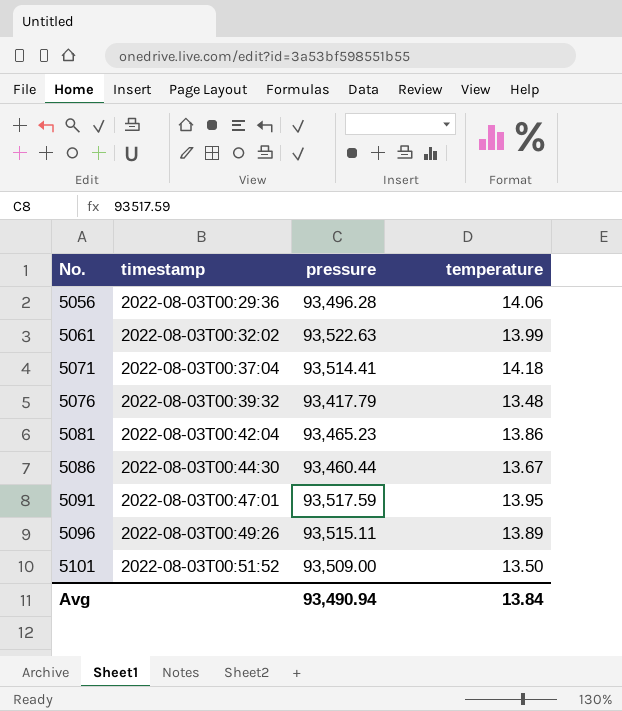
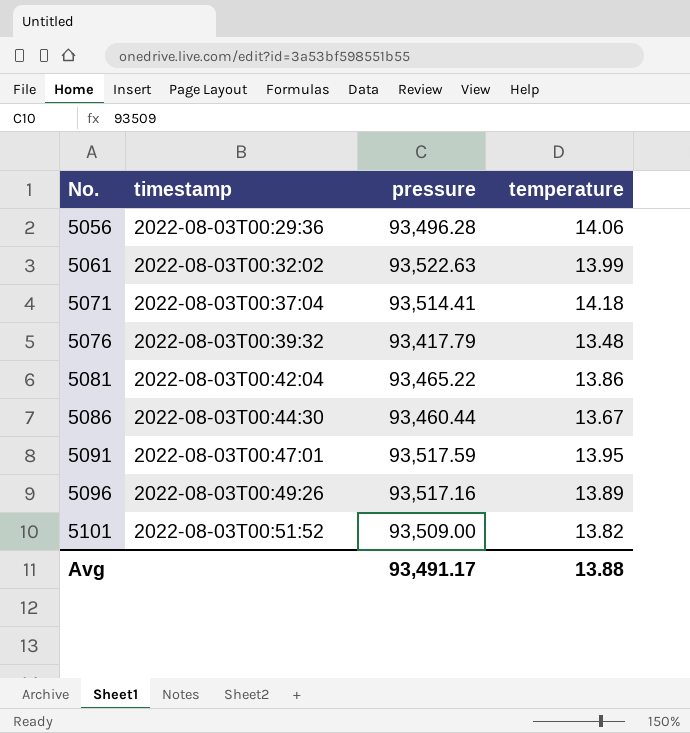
5081 | pressure: 93,465.23 -> 93,465.22
5096 | pressure: 93,515.11 -> 93,517.16
5101 | temperature: 13.50 -> 13.82
Avg | pressure: 93,490.94 -> 93,491.17
Avg | temperature: 13.84 -> 13.88

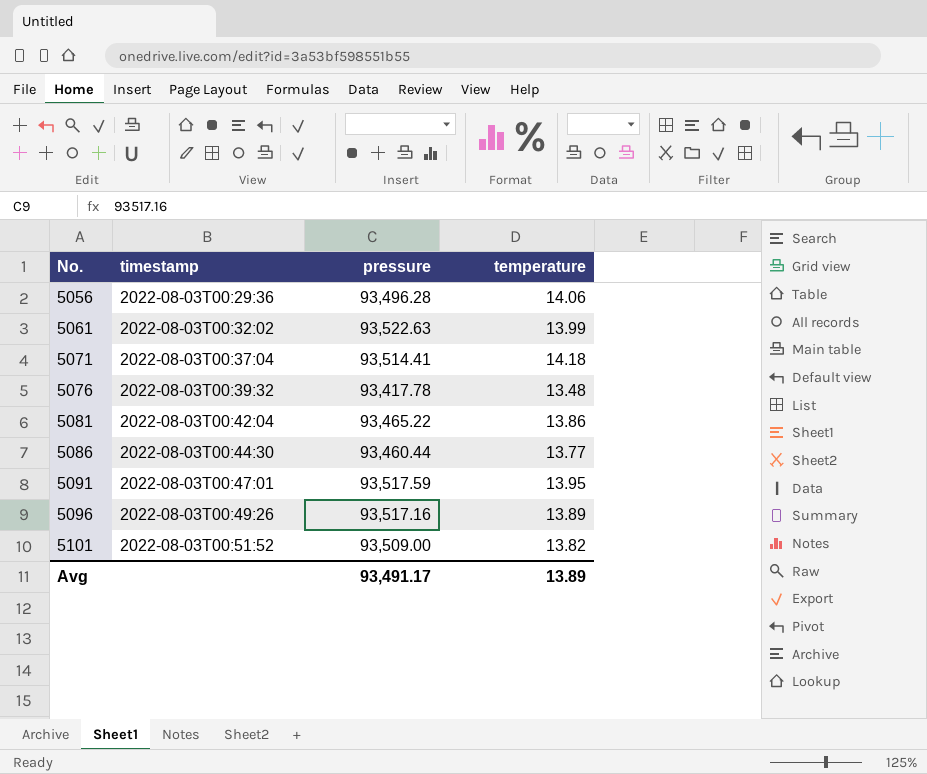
5076 | pressure: 93,417.79 -> 93,417.78
5086 | temperature: 13.67 -> 13.77
Avg | temperature: 13.88 -> 13.89

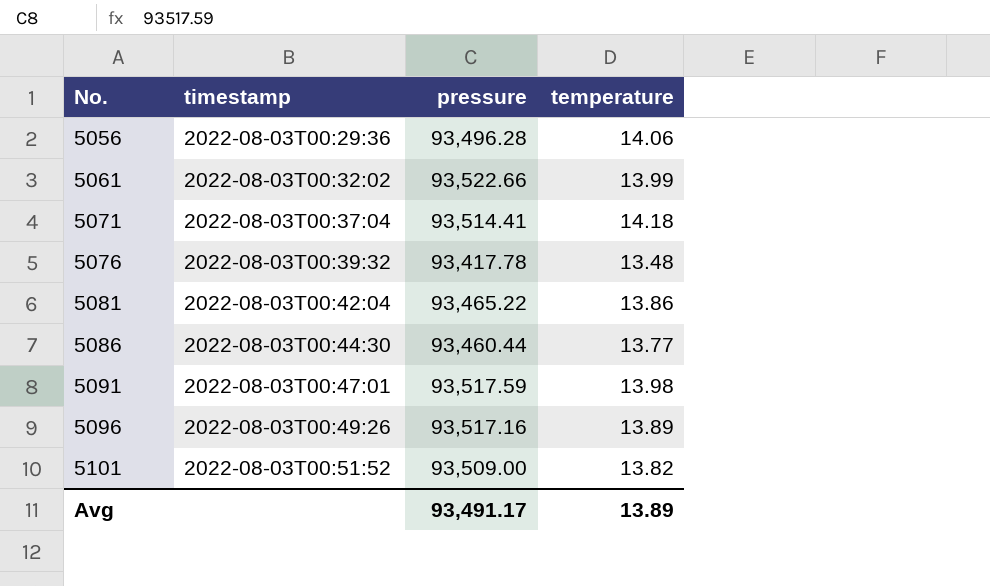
5061 | pressure: 93,522.63 -> 93,522.66
5091 | temperature: 13.95 -> 13.98

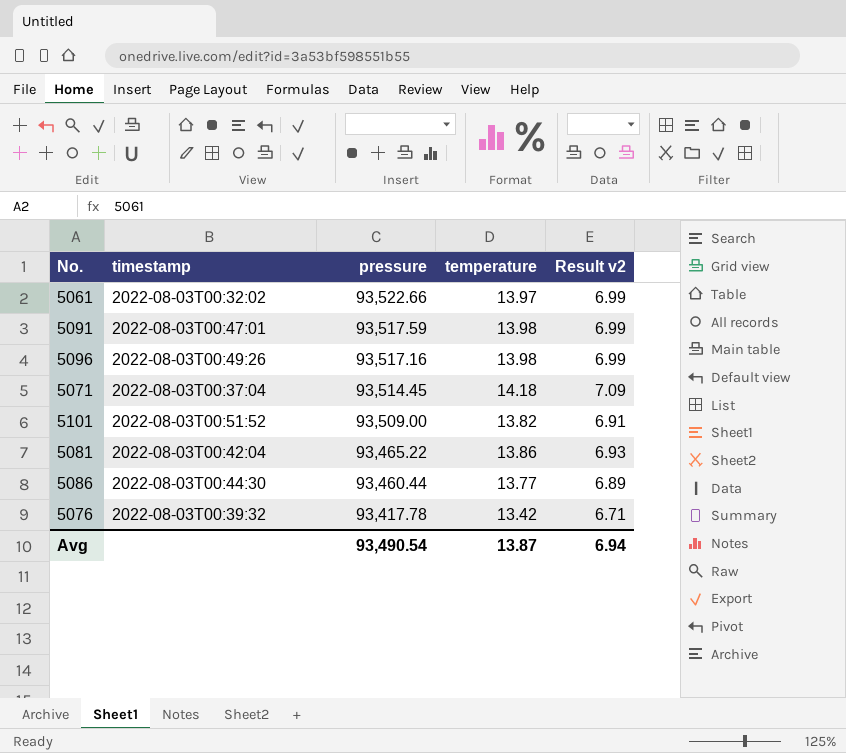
row order: No. ascending -> pressure descending
column Result v2 | formula: none -> [temperature] * 0.5
row 5056: 2022-08-03T00:29:36 | 93,496.28 | 14.06 -> none
5061 | temperature: 13.99 -> 13.97
5096 | temperature: 13.89 -> 13.98
5071 | pressure: 93,514.41 -> 93,514.45
5076 | temperature: 13.48 -> 13.42
Avg | pressure: 93,491.17 -> 93,490.54
Avg | temperature: 13.89 -> 13.87

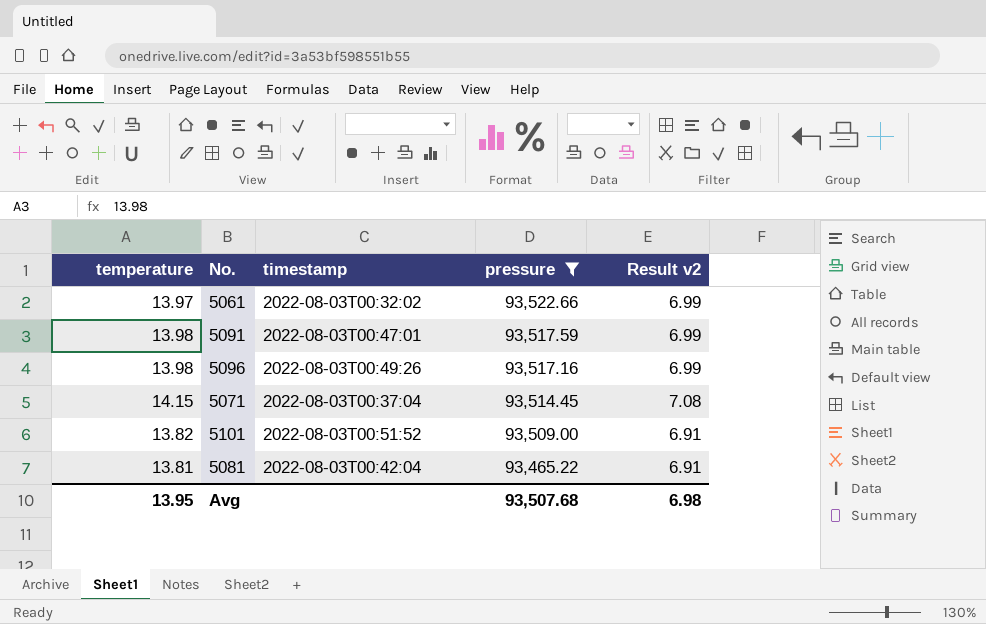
filter: none -> pressure >= 93,465.22
column temperature | position: 4 -> 1
5071 | temperature: 14.18 -> 14.15
5071 | Result v2: 7.09 -> 7.08
5081 | temperature: 13.86 -> 13.81
5081 | Result v2: 6.93 -> 6.91
Avg | temperature: 13.87 -> 13.95
Avg | pressure: 93,490.54 -> 93,507.68
Avg | Result v2: 6.94 -> 6.98

